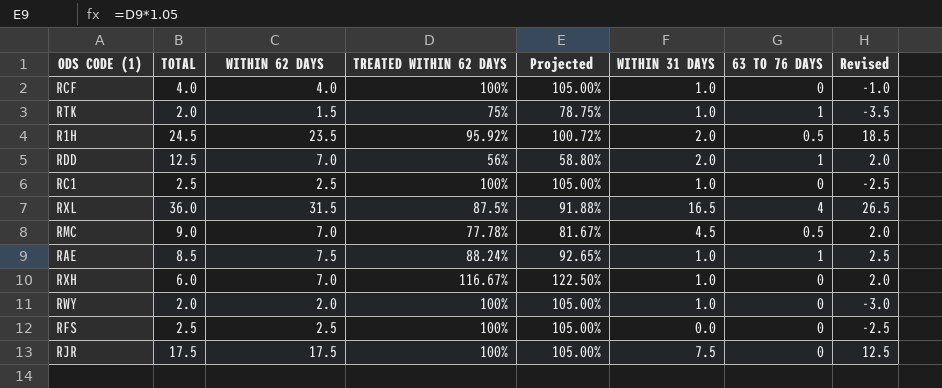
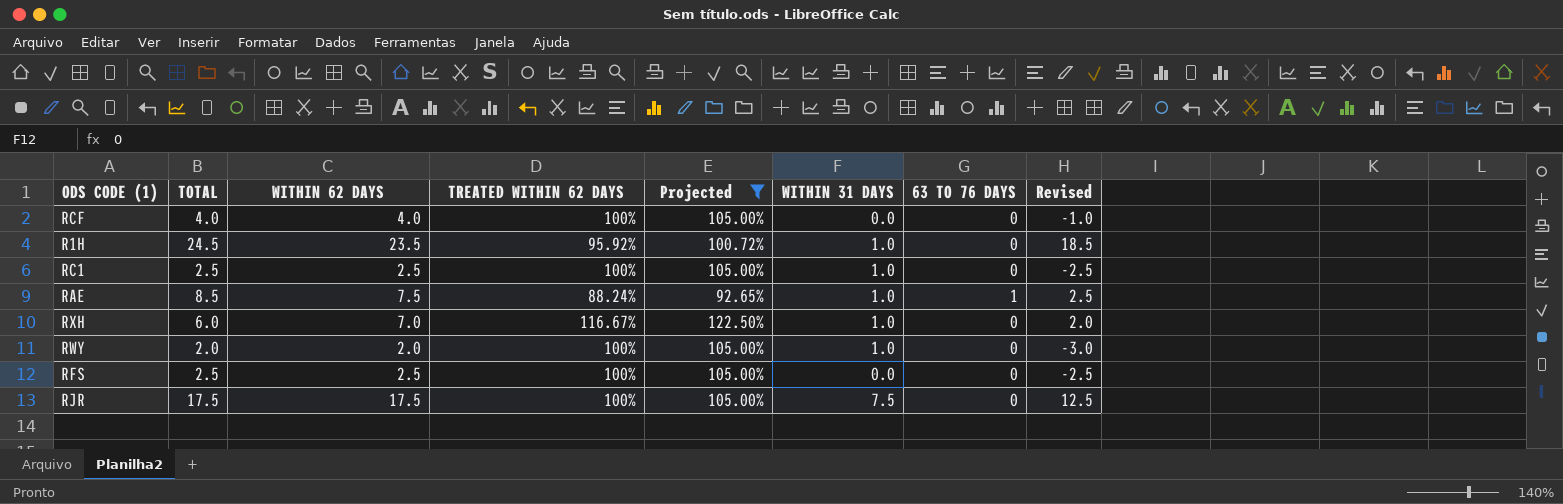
filter: none -> Projected >= 92.65%
RCF | WITHIN 31 DAYS: 1.0 -> 0.0
R1H | WITHIN 31 DAYS: 2.0 -> 1.0
R1H | 63 TO 76 DAYS: 0.5 -> 0

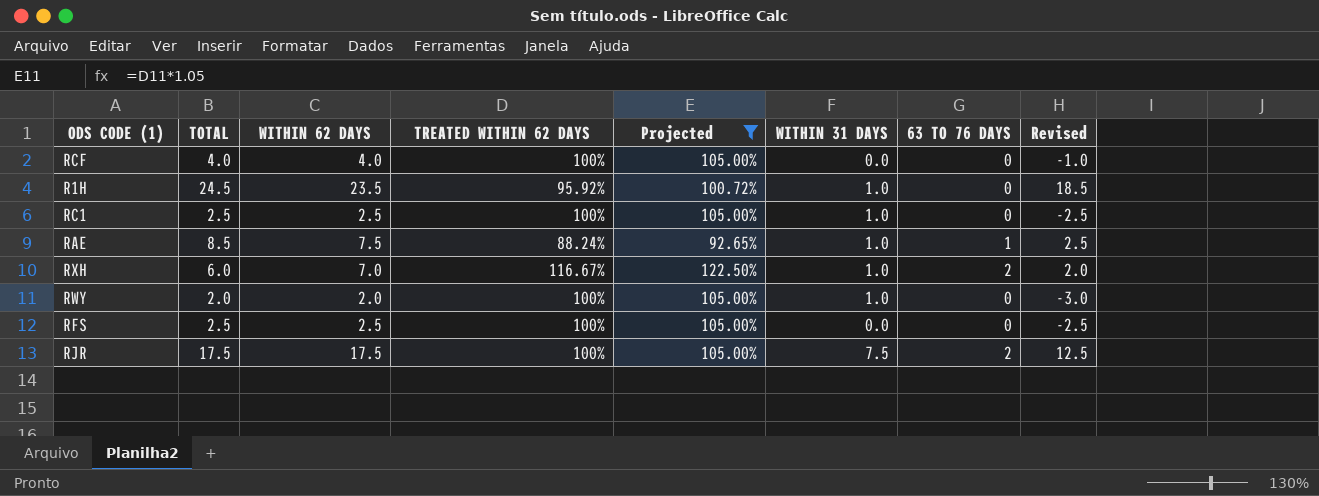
RXH | 63 TO 76 DAYS: 0 -> 2
RJR | 63 TO 76 DAYS: 0 -> 2

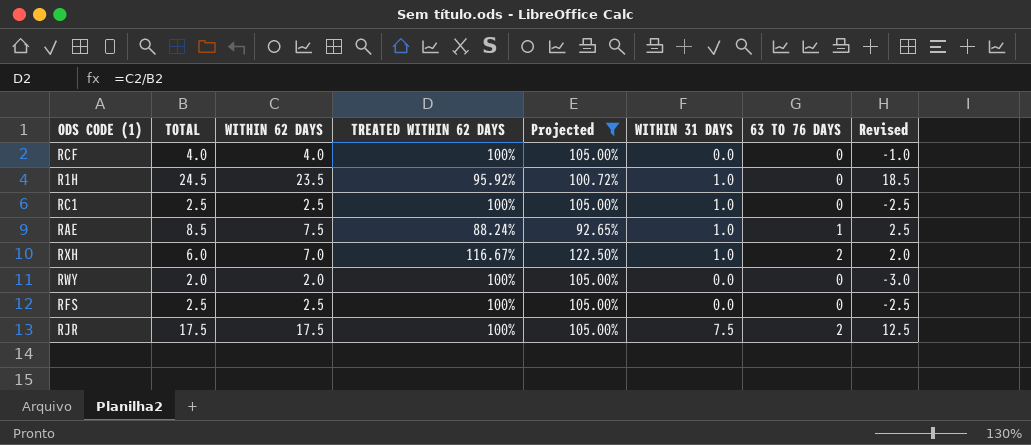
RWY | WITHIN 31 DAYS: 1.0 -> 0.0

